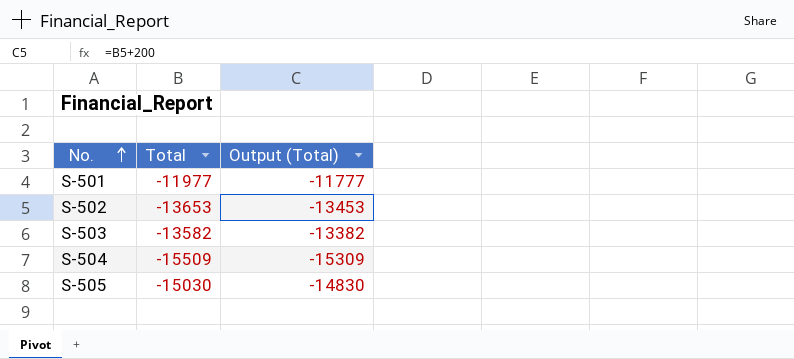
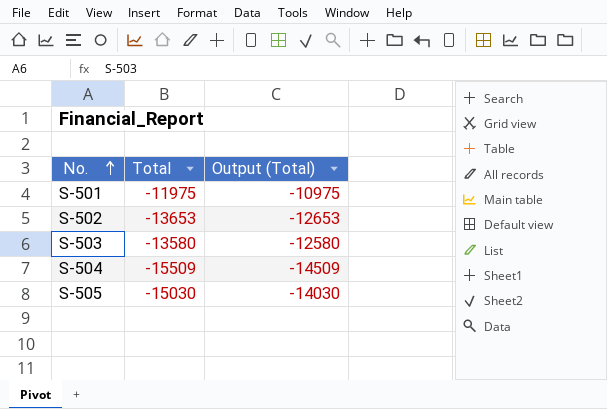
column Output (Total) | formula: [Total] + 200 -> [Total] + 1000
S-501 | Total: -11977 -> -11975
S-503 | Total: -13582 -> -13580

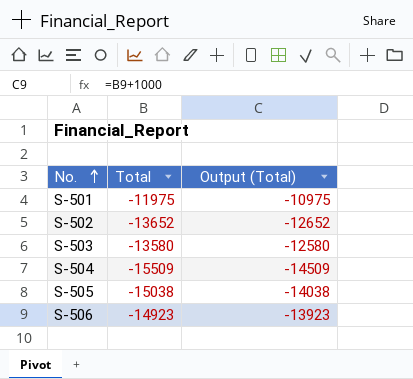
S-502 | Total: -13653 -> -13652
S-502 | Output (Total): -12653 -> -12652
S-505 | Total: -15030 -> -15038
S-505 | Output (Total): -14030 -> -14038
row S-506: none -> -14923 | -13923

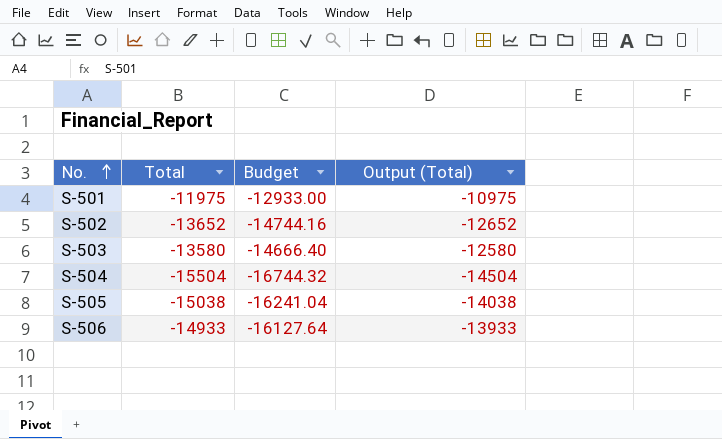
column Budget | formula: none -> [Total] * 1.08
S-504 | Total: -15509 -> -15504
S-504 | Output (Total): -14509 -> -14504
S-506 | Total: -14923 -> -14933
S-506 | Output (Total): -13923 -> -13933

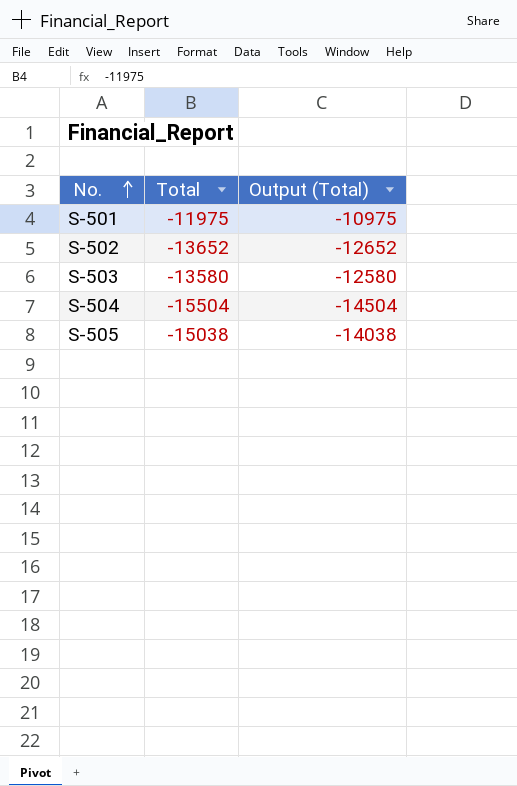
column Budget | formula: [Total] * 1.08 -> none
row S-506: -14933 | -16127.64 | -13933 -> none

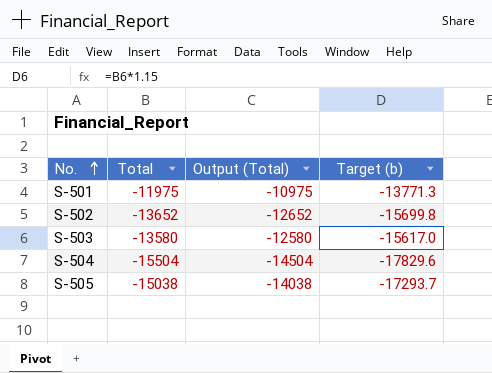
column Target (b) | formula: none -> [Total] * 1.15

